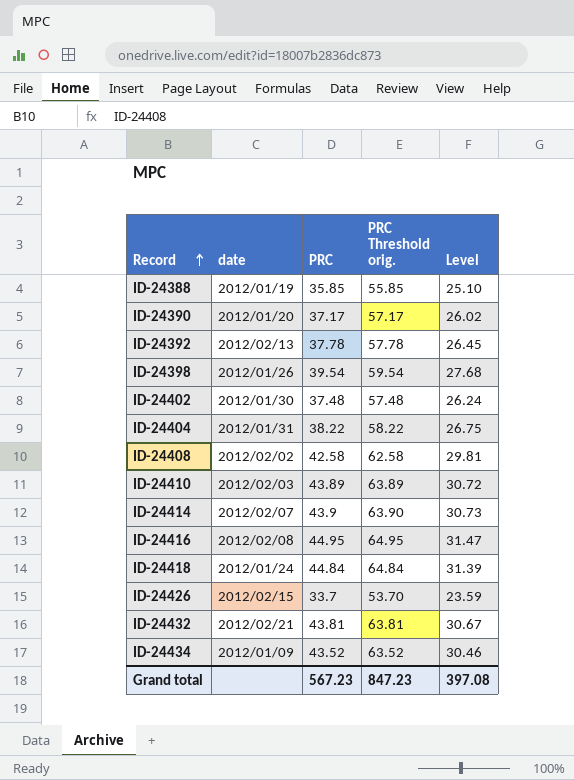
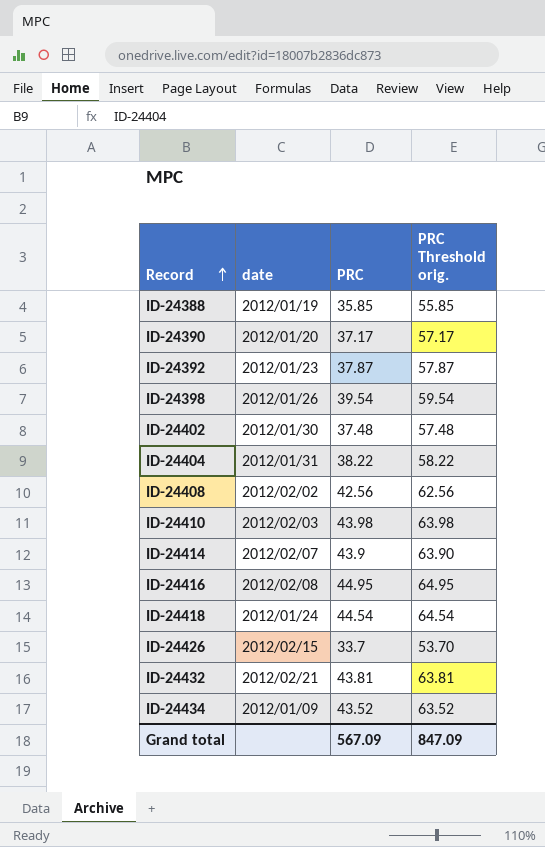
column Level | formula: [PRC] * 0.7 -> none
ID-24392 | date: 2012/02/13 -> 2012/01/23
ID-24392 | PRC: 37.78 -> 37.87
ID-24392 | PRC Threshold orig.: 57.78 -> 57.87
ID-24408 | PRC: 42.58 -> 42.56
ID-24408 | PRC Threshold orig.: 62.58 -> 62.56
ID-24410 | PRC: 43.89 -> 43.98
ID-24410 | PRC Threshold orig.: 63.89 -> 63.98
ID-24418 | PRC: 44.84 -> 44.54
ID-24418 | PRC Threshold orig.: 64.84 -> 64.54
Grand total | PRC: 567.23 -> 567.09
Grand total | PRC Threshold orig.: 847.23 -> 847.09

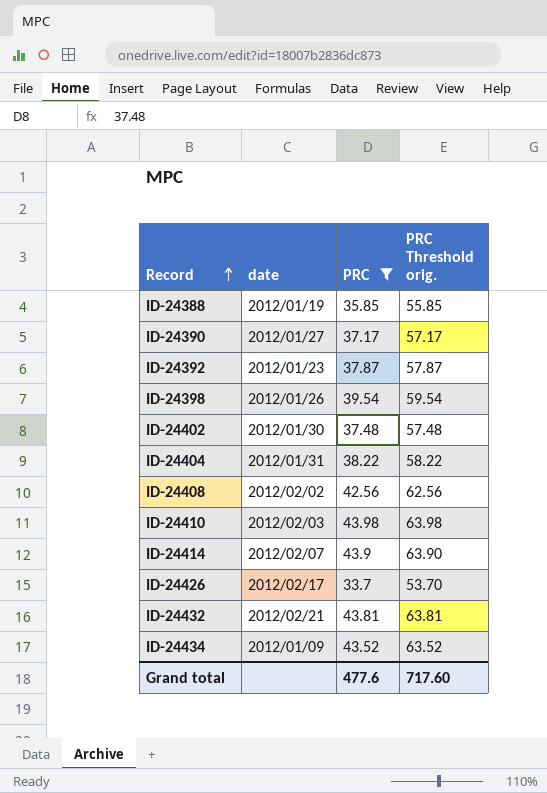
filter: none -> PRC <= 43.98
ID-24390 | date: 2012/01/20 -> 2012/01/27
ID-24426 | date: 2012/02/15 -> 2012/02/17
Grand total | PRC: 567.09 -> 477.6
Grand total | PRC Threshold orig.: 847.09 -> 717.60

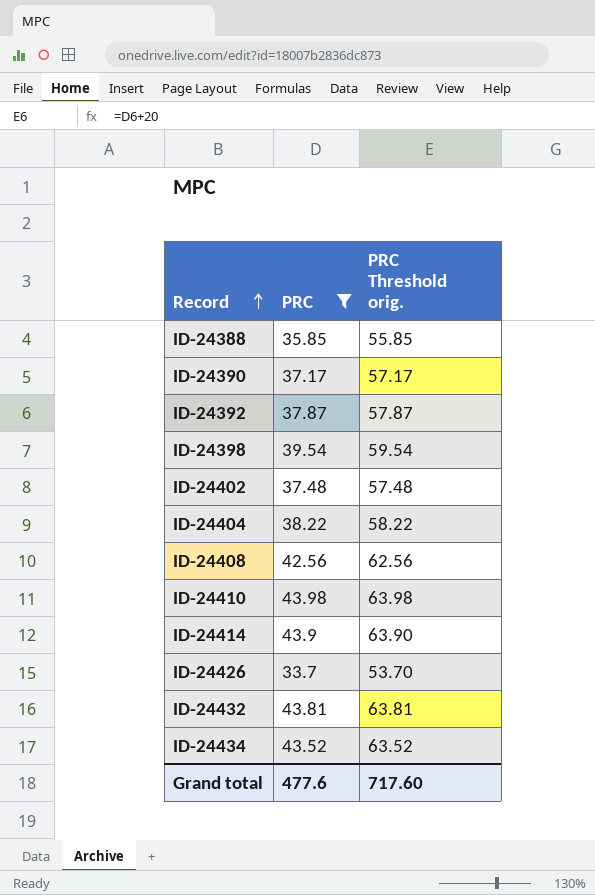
column date | position: 2 -> none

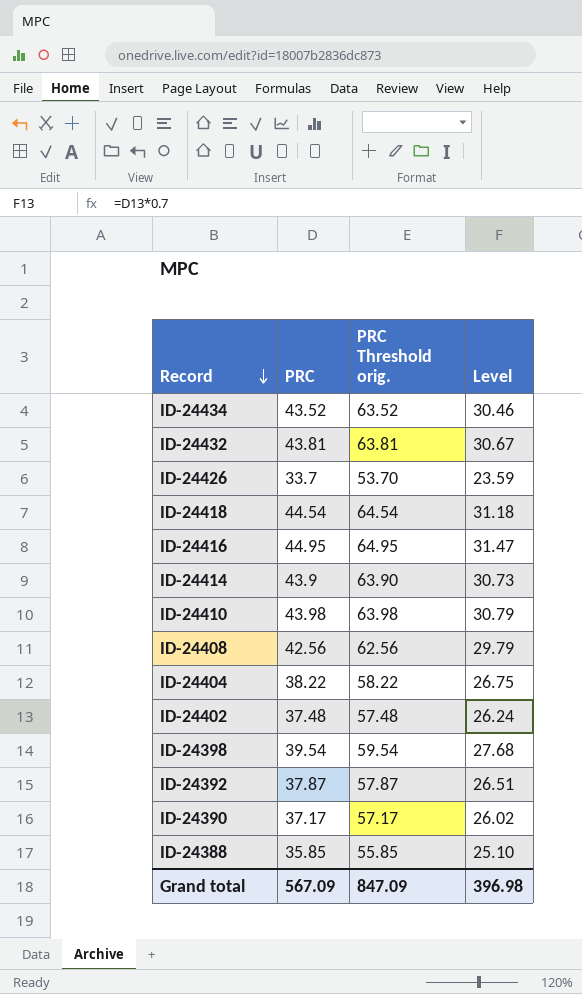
filter: PRC <= 43.98 -> none
row order: Record ascending -> Record descending
column Level | formula: none -> [PRC] * 0.7
Grand total | PRC: 477.6 -> 567.09
Grand total | PRC Threshold orig.: 717.60 -> 847.09

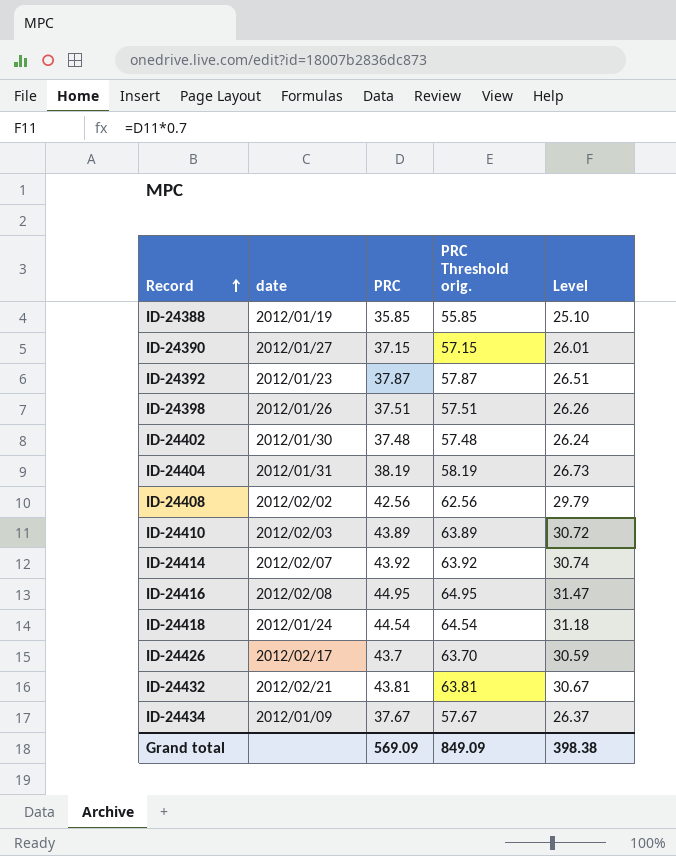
row order: Record descending -> Record ascending
column date | position: none -> 2
ID-24390 | PRC: 37.17 -> 37.15
ID-24390 | PRC Threshold orig.: 57.17 -> 57.15
ID-24390 | Level: 26.02 -> 26.01
ID-24398 | PRC: 39.54 -> 37.51
ID-24398 | PRC Threshold orig.: 59.54 -> 57.51
ID-24398 | Level: 27.68 -> 26.26
ID-24404 | PRC: 38.22 -> 38.19
ID-24404 | PRC Threshold orig.: 58.22 -> 58.19
ID-24404 | Level: 26.75 -> 26.73
ID-24410 | PRC: 43.98 -> 43.89
ID-24410 | PRC Threshold orig.: 63.98 -> 63.89
ID-24410 | Level: 30.79 -> 30.72
ID-24414 | PRC: 43.9 -> 43.92
ID-24414 | PRC Threshold orig.: 63.90 -> 63.92
ID-24414 | Level: 30.73 -> 30.74
ID-24426 | PRC: 33.7 -> 43.7
ID-24426 | PRC Threshold orig.: 53.70 -> 63.70
ID-24426 | Level: 23.59 -> 30.59
ID-24434 | PRC: 43.52 -> 37.67
ID-24434 | PRC Threshold orig.: 63.52 -> 57.67
ID-24434 | Level: 30.46 -> 26.37
Grand total | PRC: 567.09 -> 569.09
Grand total | PRC Threshold orig.: 847.09 -> 849.09
Grand total | Level: 396.98 -> 398.38

